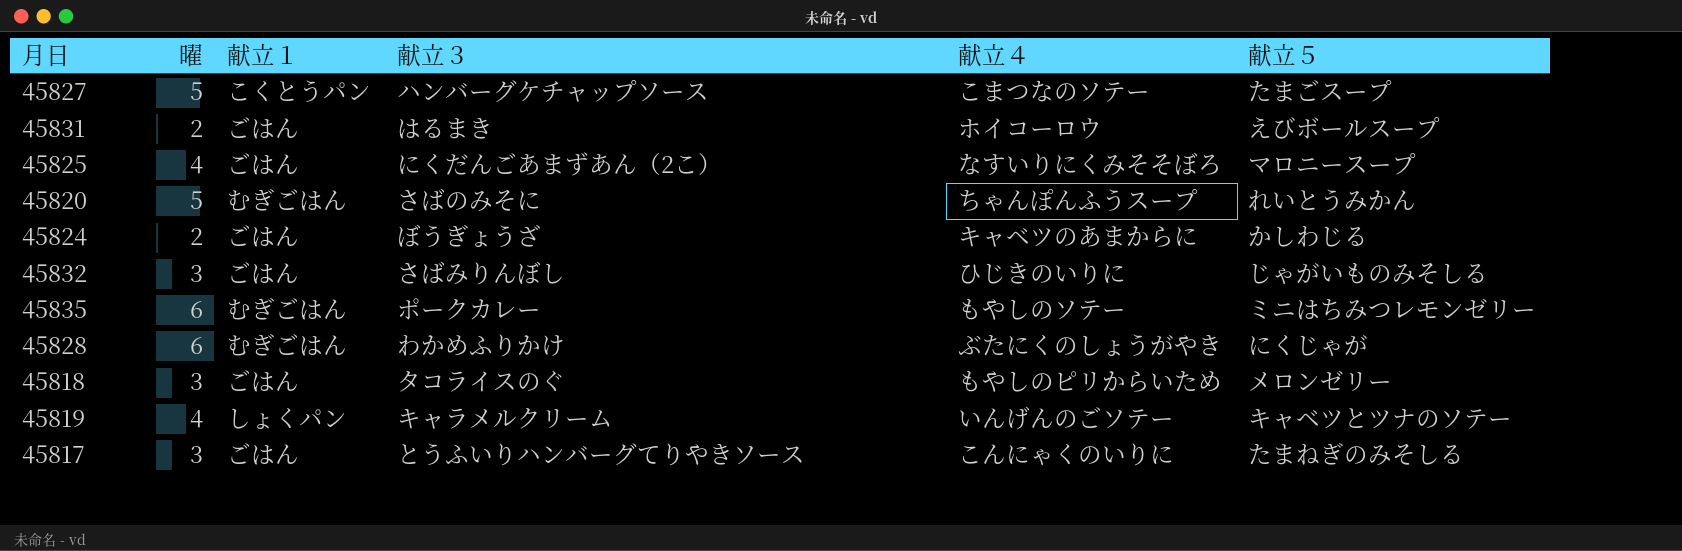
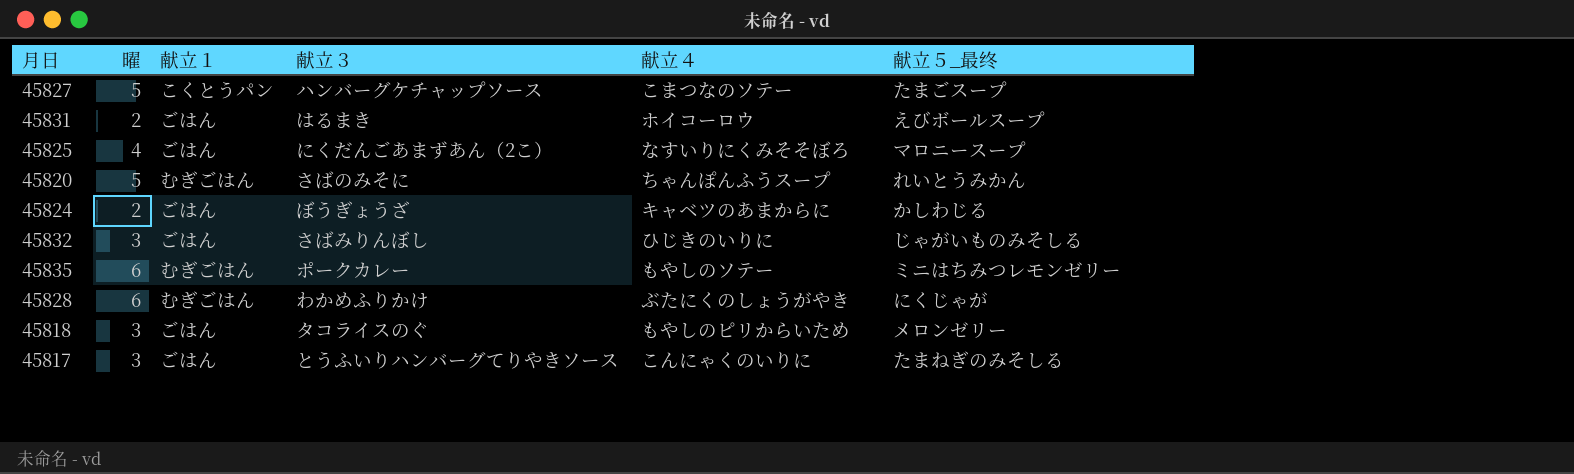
column name: 献立５ -> 献立５_最终
row 45819: 4 | しょくパン | キャラメルクリーム | いんげんのごソテー | キャベツとツナのソテー -> none

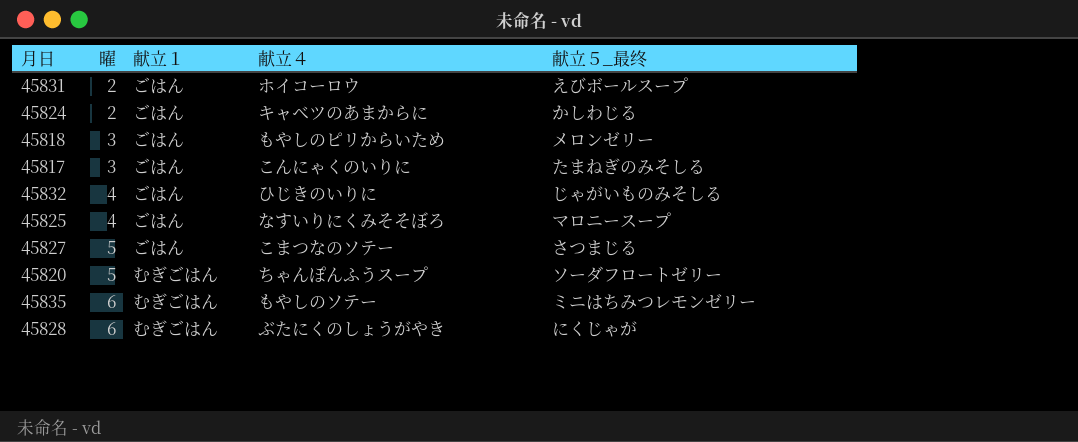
row order: none -> 曜 ascending
column 献立３ | position: 4 -> none
45832 | 曜: 3 -> 4
45827 | 献立１: こくとうパン -> ごはん
45827 | 献立５_最终: たまごスープ -> さつまじる
45820 | 献立５_最终: れいとうみかん -> ソーダフロートゼリー

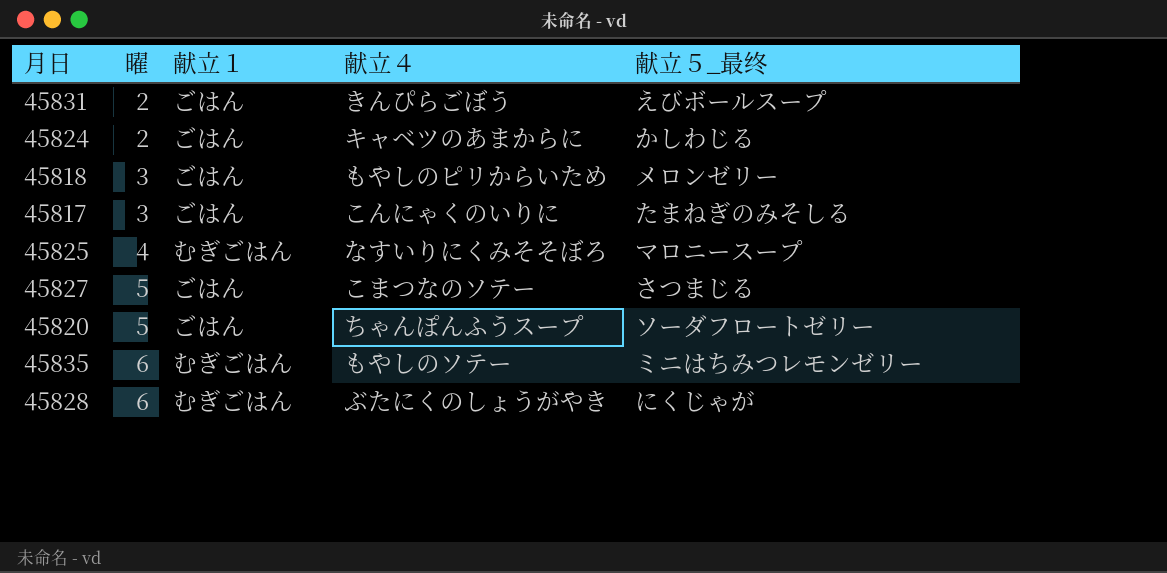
row 45832: 4 | ごはん | ひじきのいりに | じゃがいものみそしる -> none
45831 | 献立４: ホイコーロウ -> きんぴらごぼう
45825 | 献立１: ごはん -> むぎごはん
45820 | 献立１: むぎごはん -> ごはん

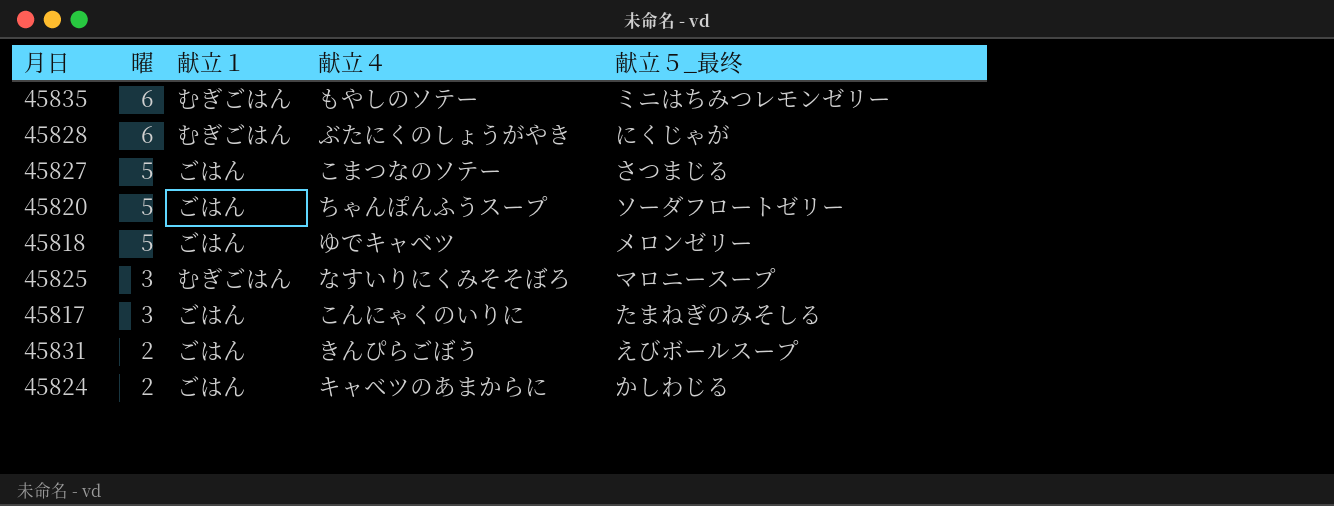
row order: 曜 ascending -> 曜 descending
45818 | 曜: 3 -> 5
45818 | 献立４: もやしのピリからいため -> ゆでキャベツ
45825 | 曜: 4 -> 3

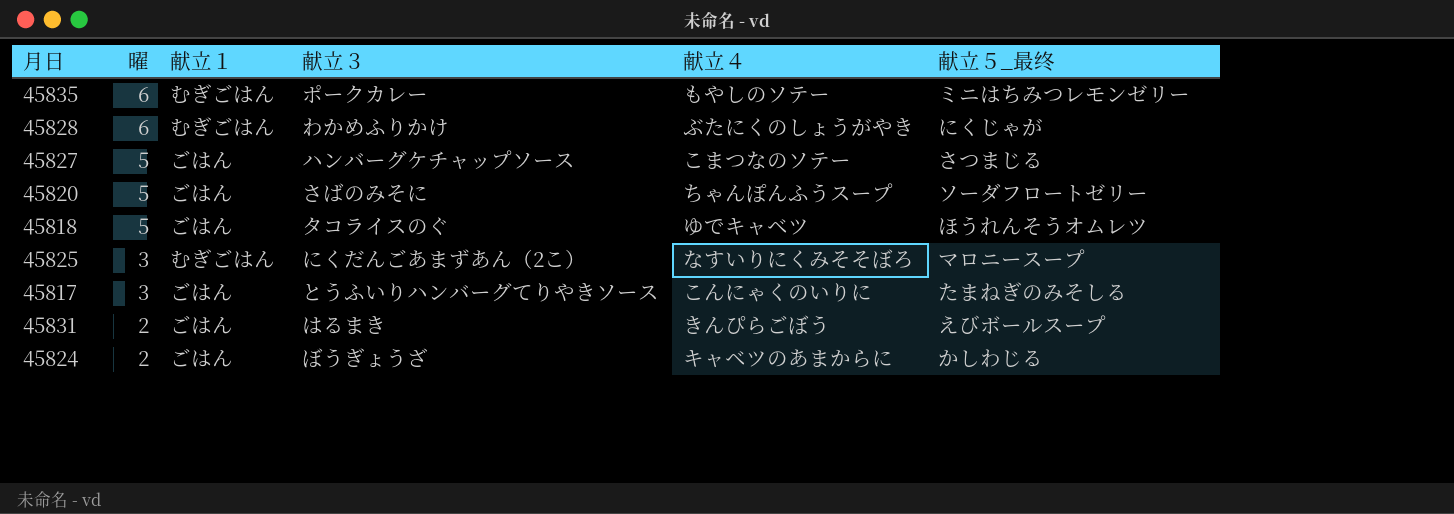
column 献立３ | position: none -> 4
45818 | 献立５_最终: メロンゼリー -> ほうれんそうオムレツ

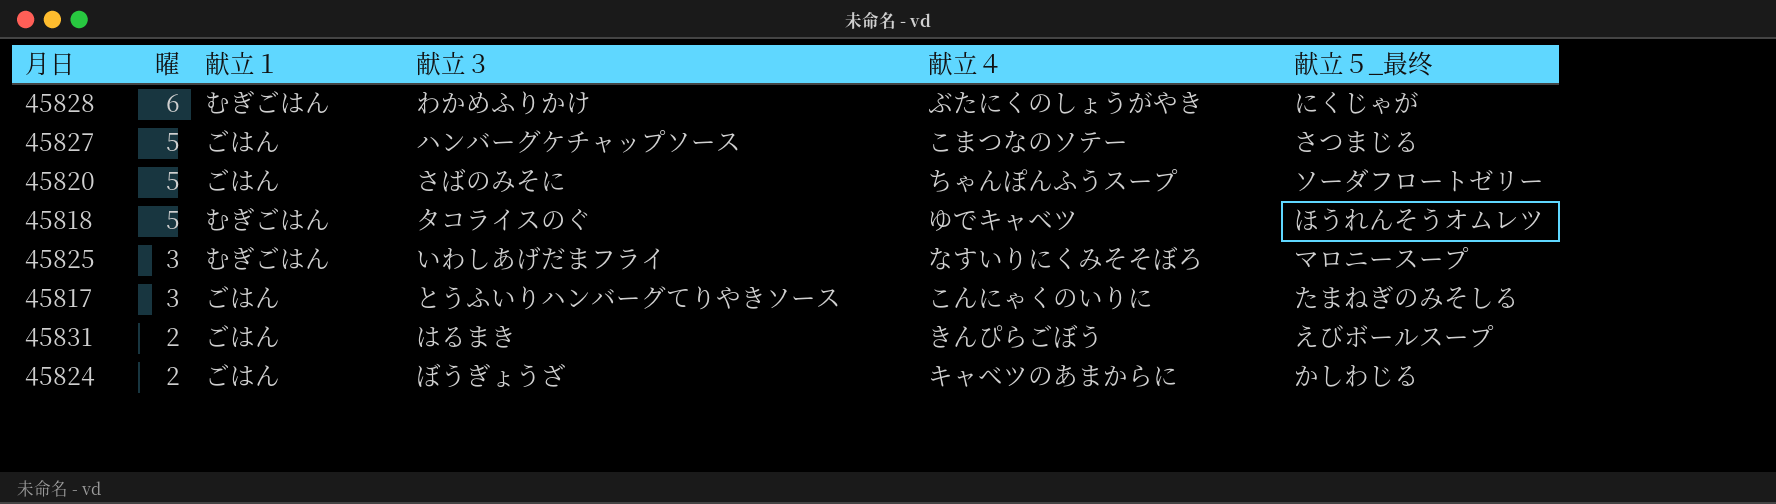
row 45835: 6 | むぎごはん | ポークカレー | もやしのソテー | ミニはちみつレモンゼリー -> none
45818 | 献立１: ごはん -> むぎごはん
45825 | 献立３: にくだんごあまずあん（2こ） -> いわしあげだまフライ

